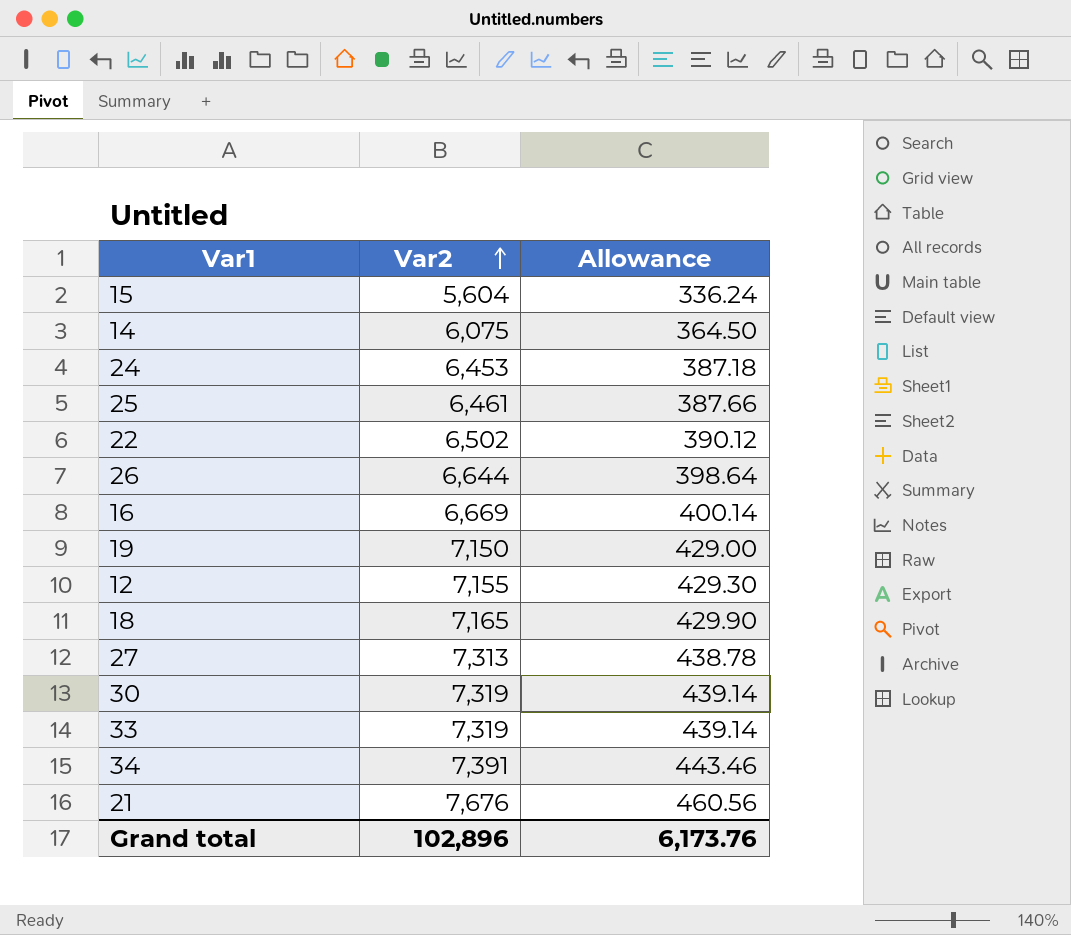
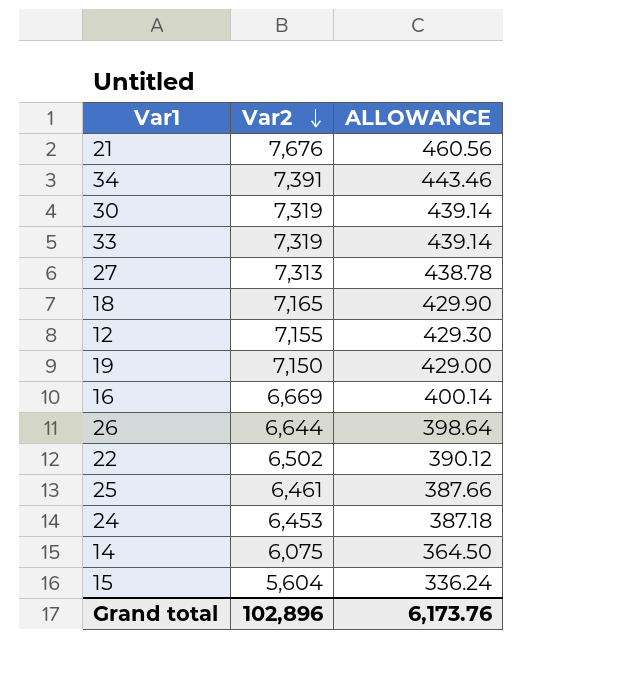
row order: Var2 ascending -> Var2 descending
column name: Allowance -> ALLOWANCE

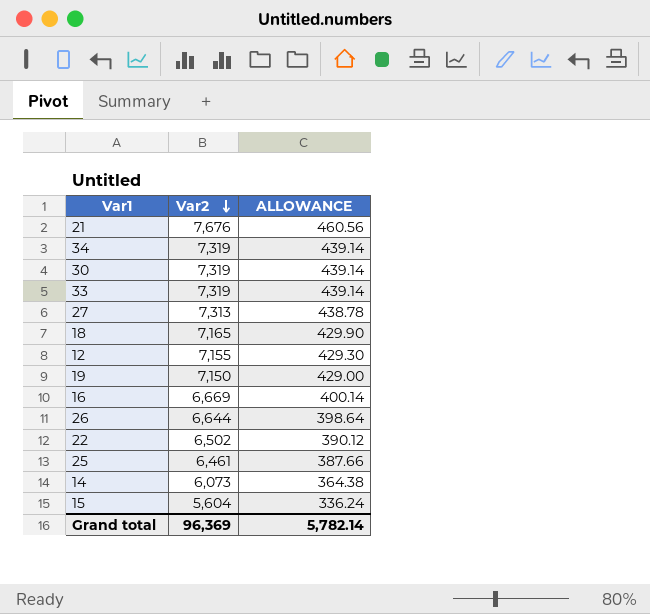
row 24: 6,453 | 387.18 -> none
34 | Var2: 7,391 -> 7,319
34 | ALLOWANCE: 443.46 -> 439.14
14 | Var2: 6,075 -> 6,073
14 | ALLOWANCE: 364.50 -> 364.38
Grand total | Var2: 102,896 -> 96,369
Grand total | ALLOWANCE: 6,173.76 -> 5,782.14

